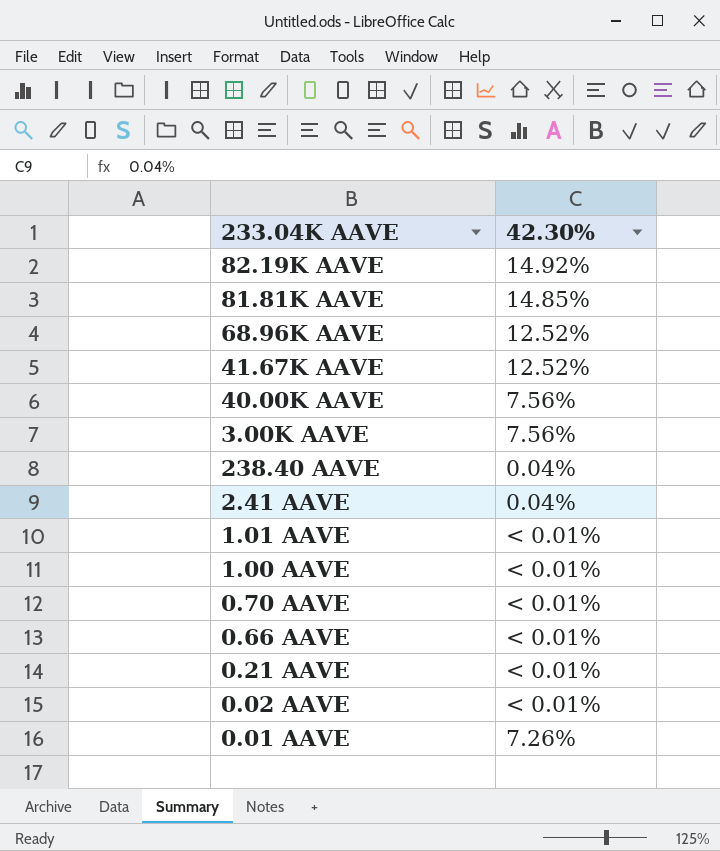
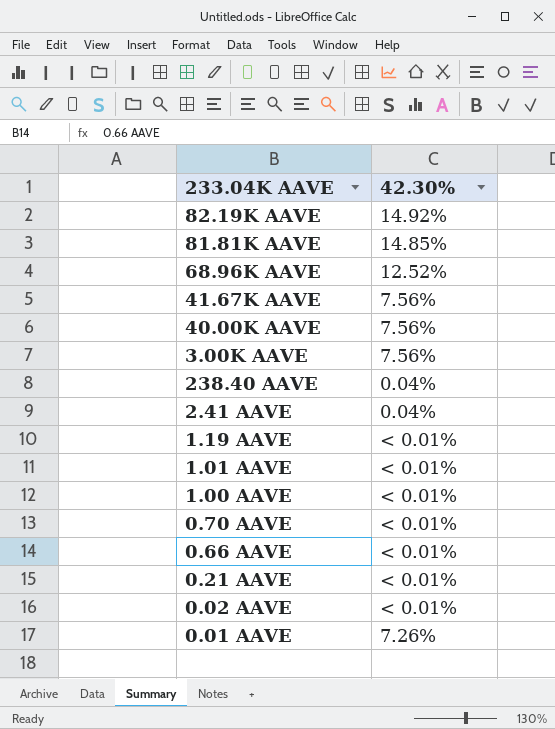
41.67K AAVE | 42.30%: 12.52% -> 7.56%
row 1.19 AAVE: none -> < 0.01%

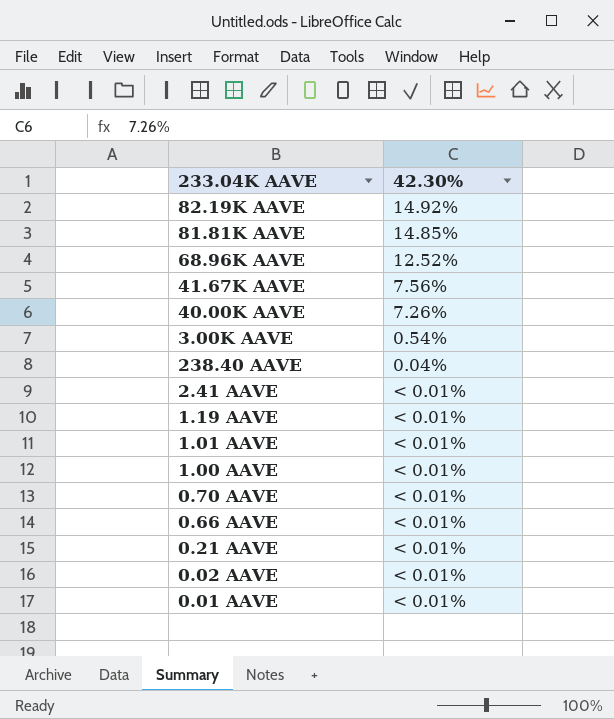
40.00K AAVE | 42.30%: 7.56% -> 7.26%
3.00K AAVE | 42.30%: 7.56% -> 0.54%
2.41 AAVE | 42.30%: 0.04% -> < 0.01%
0.01 AAVE | 42.30%: 7.26% -> < 0.01%

